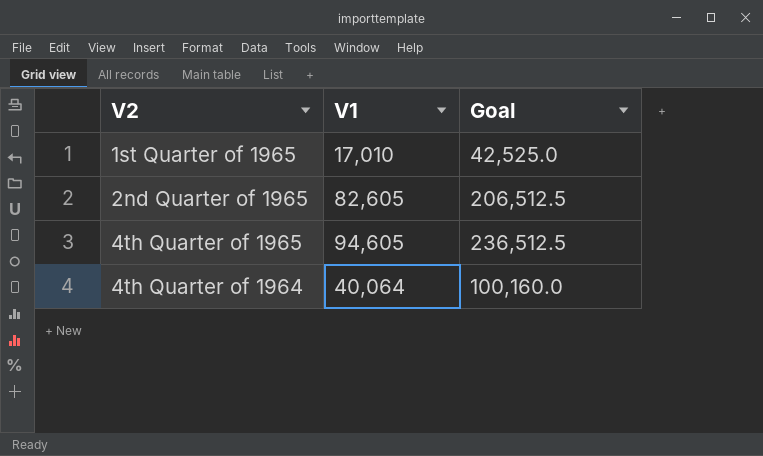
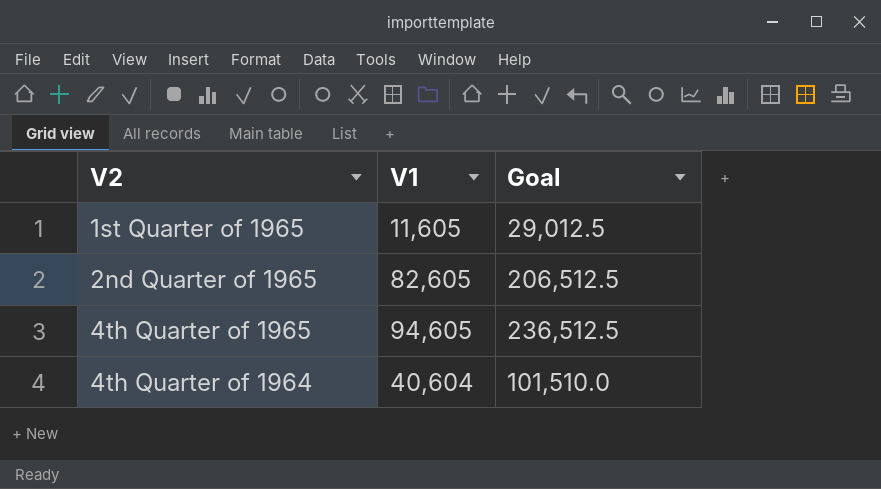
1st Quarter of 1965 | V1: 17,010 -> 11,605
1st Quarter of 1965 | Goal: 42,525.0 -> 29,012.5
4th Quarter of 1964 | V1: 40,064 -> 40,604
4th Quarter of 1964 | Goal: 100,160.0 -> 101,510.0

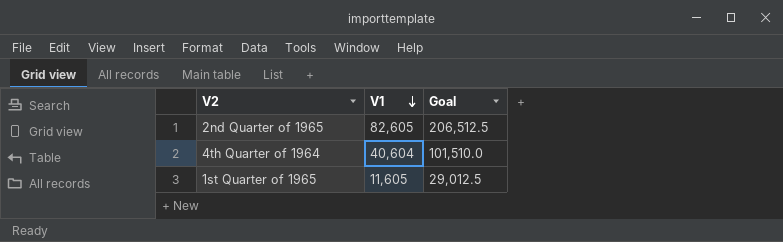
row order: none -> V1 descending
row 4th Quarter of 1965: 94,605 | 236,512.5 -> none

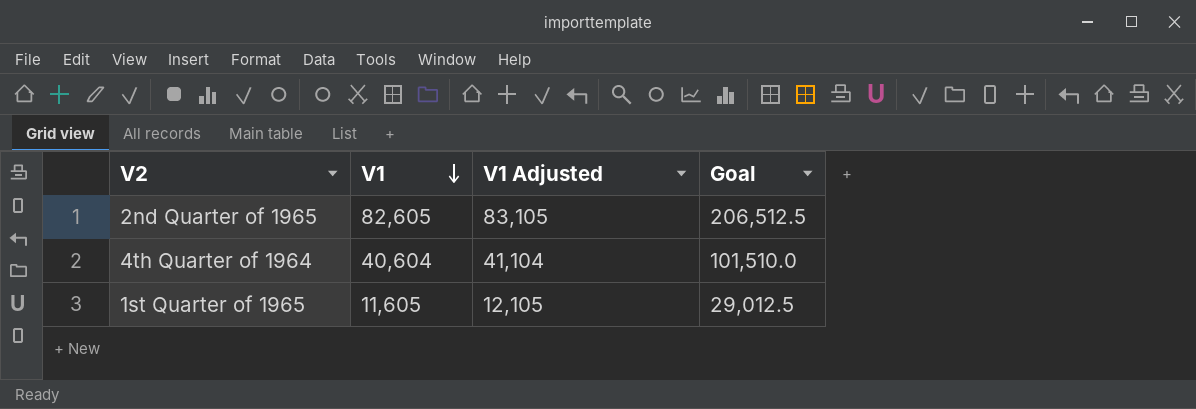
column V1 Adjusted | formula: none -> [V1] + 500

